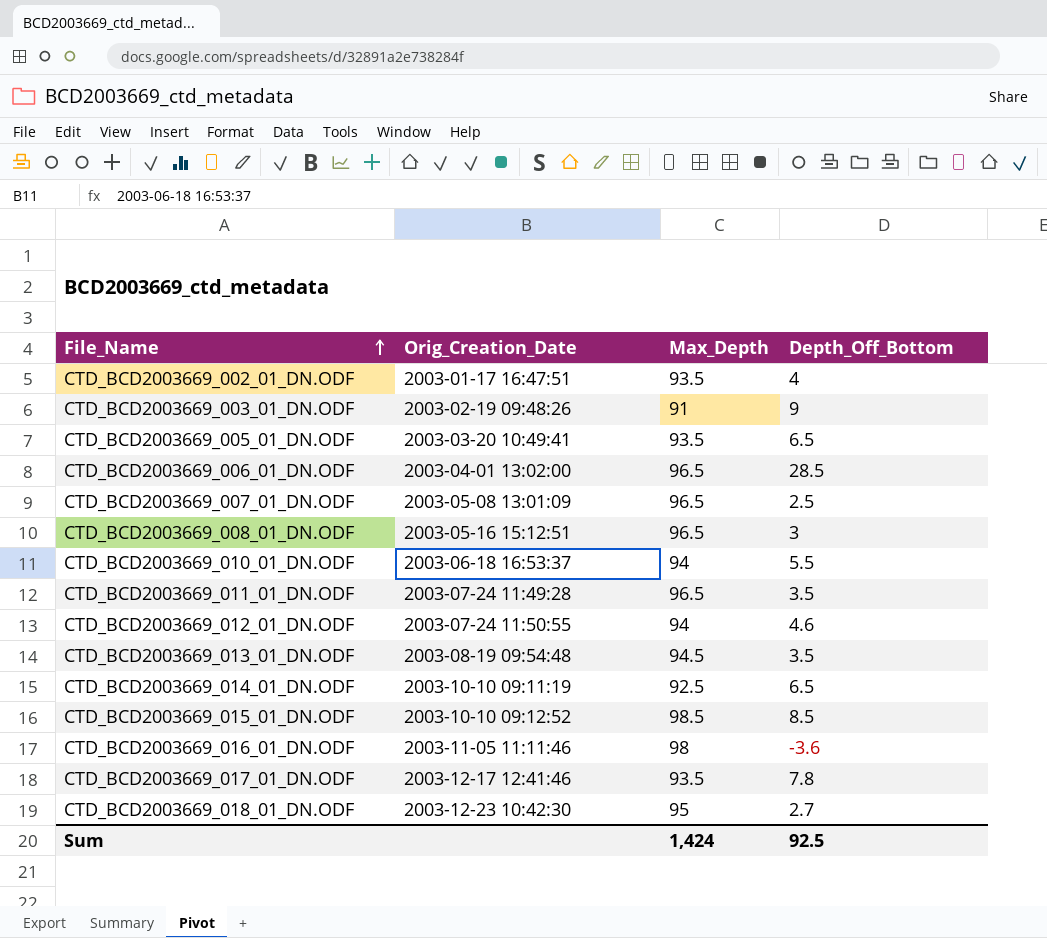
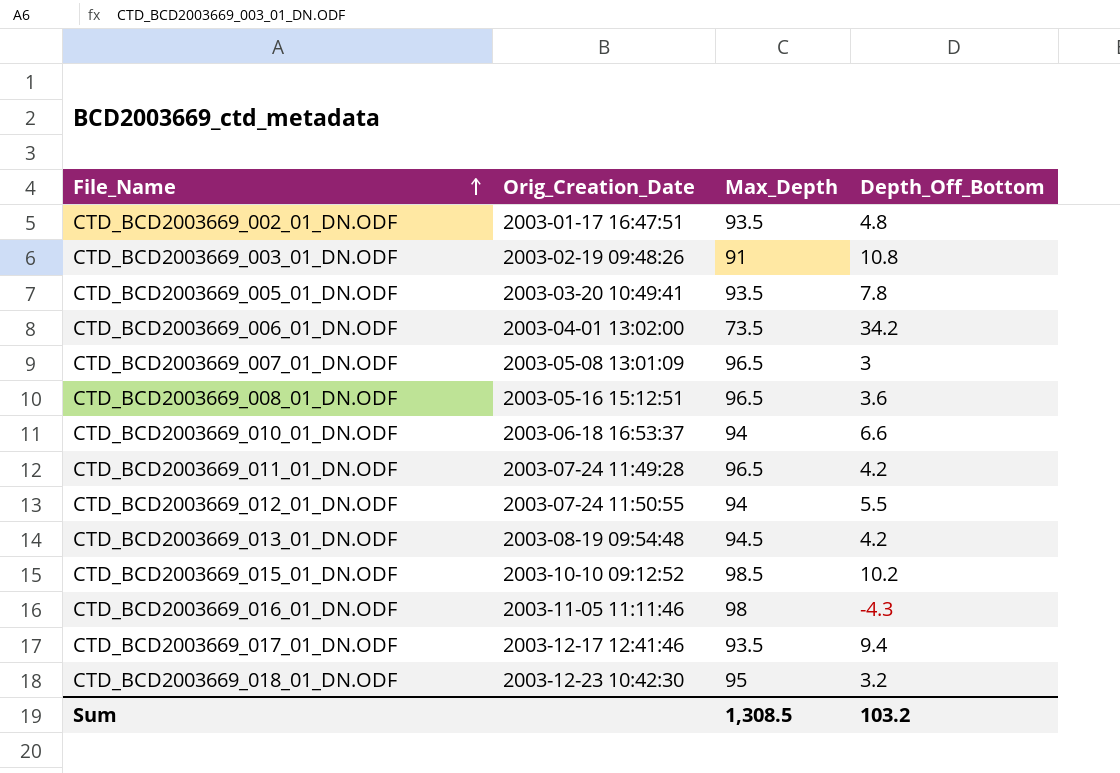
row CTD_BCD2003669_014_01_DN.ODF: 2003-10-10 09:11:19 | 92.5 | 6.5 -> none
CTD_BCD2003669_002_01_DN.ODF | Depth_Off_Bottom: 4 -> 4.8
CTD_BCD2003669_003_01_DN.ODF | Depth_Off_Bottom: 9 -> 10.8
CTD_BCD2003669_005_01_DN.ODF | Depth_Off_Bottom: 6.5 -> 7.8
CTD_BCD2003669_006_01_DN.ODF | Max_Depth: 96.5 -> 73.5
CTD_BCD2003669_006_01_DN.ODF | Depth_Off_Bottom: 28.5 -> 34.2
CTD_BCD2003669_007_01_DN.ODF | Depth_Off_Bottom: 2.5 -> 3
CTD_BCD2003669_008_01_DN.ODF | Depth_Off_Bottom: 3 -> 3.6
CTD_BCD2003669_010_01_DN.ODF | Depth_Off_Bottom: 5.5 -> 6.6
CTD_BCD2003669_011_01_DN.ODF | Depth_Off_Bottom: 3.5 -> 4.2
CTD_BCD2003669_012_01_DN.ODF | Depth_Off_Bottom: 4.6 -> 5.5
CTD_BCD2003669_013_01_DN.ODF | Depth_Off_Bottom: 3.5 -> 4.2
CTD_BCD2003669_015_01_DN.ODF | Depth_Off_Bottom: 8.5 -> 10.2
CTD_BCD2003669_016_01_DN.ODF | Depth_Off_Bottom: -3.6 -> -4.3
CTD_BCD2003669_017_01_DN.ODF | Depth_Off_Bottom: 7.8 -> 9.4
CTD_BCD2003669_018_01_DN.ODF | Depth_Off_Bottom: 2.7 -> 3.2
Sum | Max_Depth: 1,424 -> 1,308.5
Sum | Depth_Off_Bottom: 92.5 -> 103.2

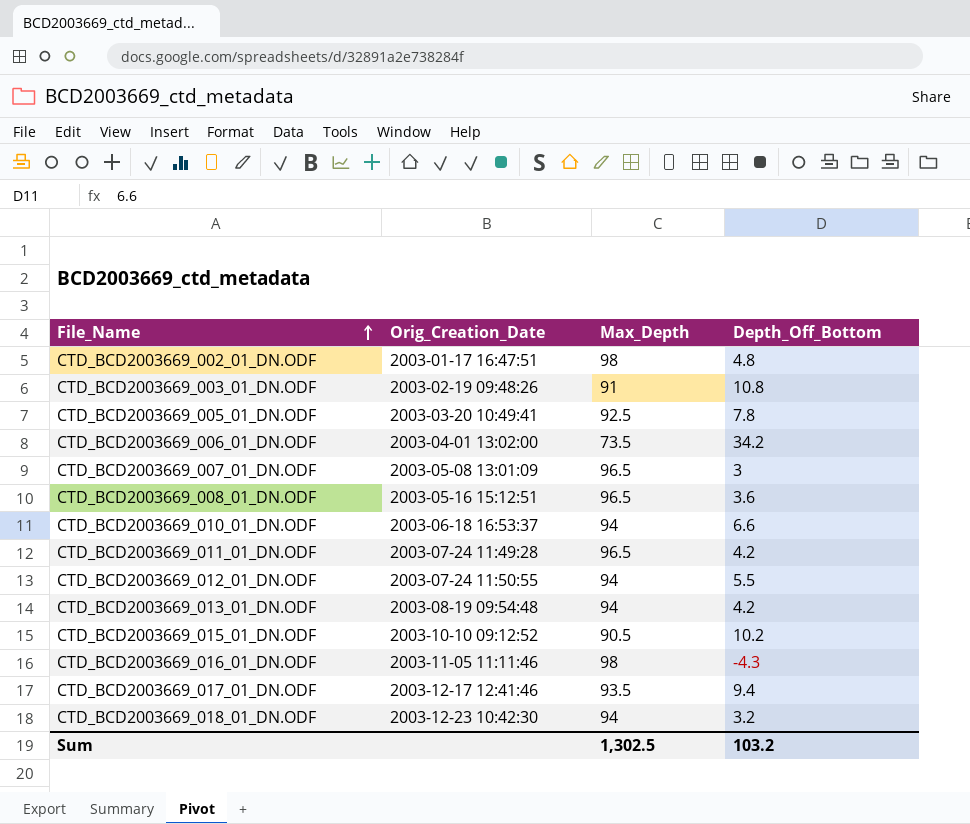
CTD_BCD2003669_002_01_DN.ODF | Max_Depth: 93.5 -> 98
CTD_BCD2003669_005_01_DN.ODF | Max_Depth: 93.5 -> 92.5
CTD_BCD2003669_013_01_DN.ODF | Max_Depth: 94.5 -> 94
CTD_BCD2003669_015_01_DN.ODF | Max_Depth: 98.5 -> 90.5
CTD_BCD2003669_018_01_DN.ODF | Max_Depth: 95 -> 94
Sum | Max_Depth: 1,308.5 -> 1,302.5

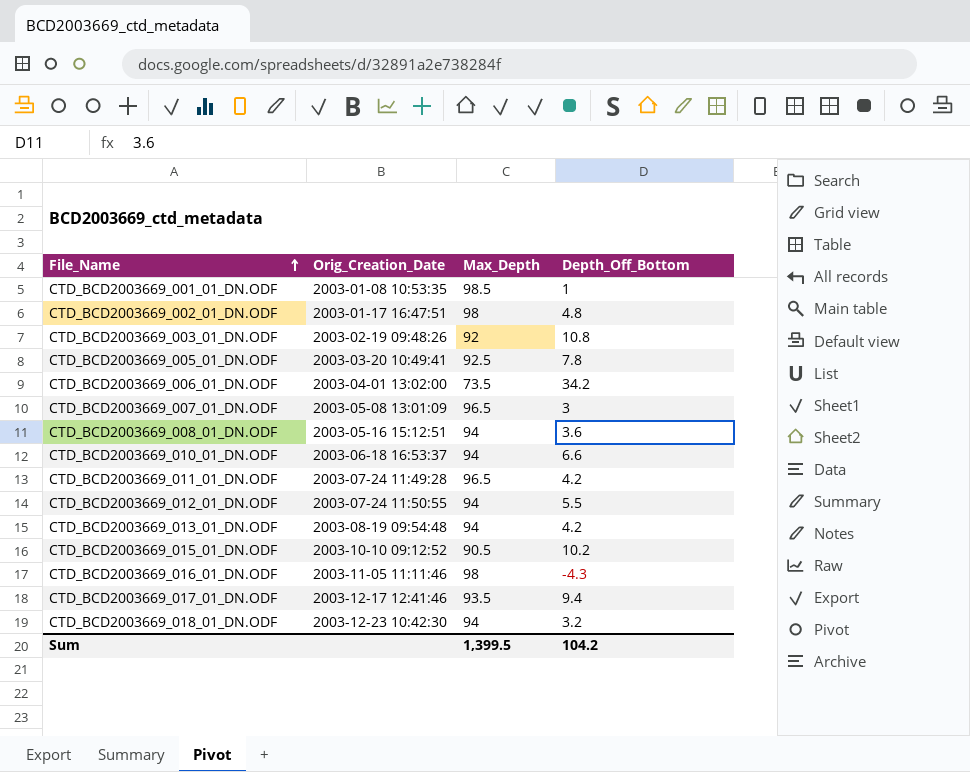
row CTD_BCD2003669_001_01_DN.ODF: none -> 2003-01-08 10:53:35 | 98.5 | 1
CTD_BCD2003669_003_01_DN.ODF | Max_Depth: 91 -> 92
CTD_BCD2003669_008_01_DN.ODF | Max_Depth: 96.5 -> 94
Sum | Max_Depth: 1,302.5 -> 1,399.5
Sum | Depth_Off_Bottom: 103.2 -> 104.2

